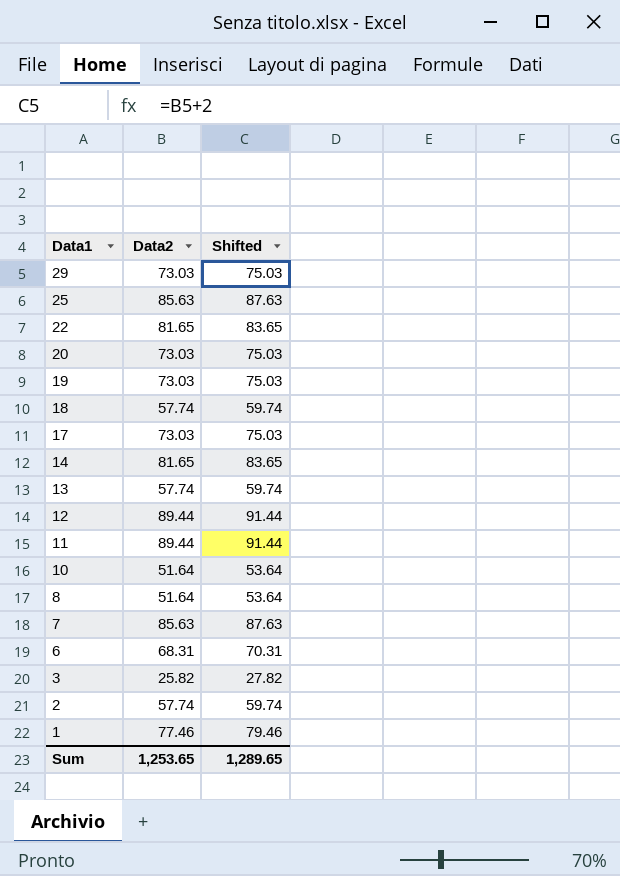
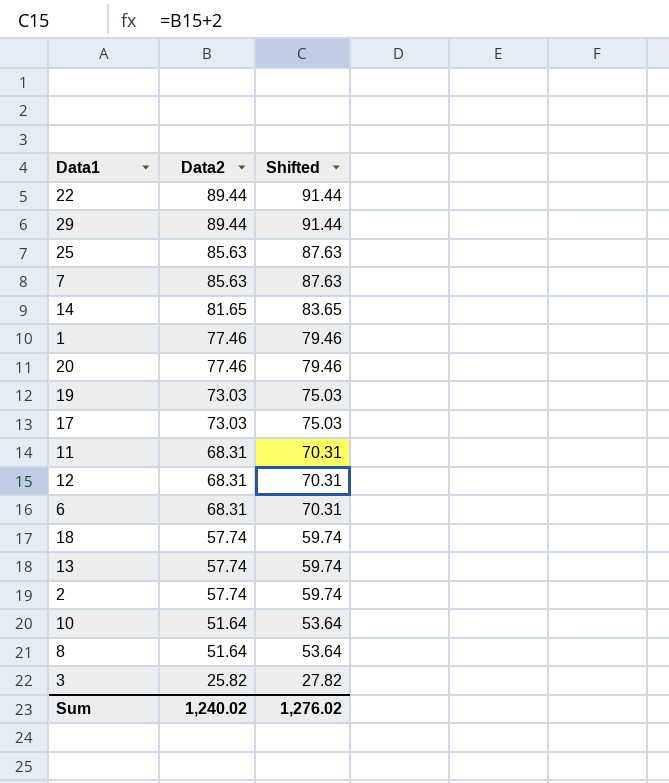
row order: Data1 descending -> Data2 descending
22 | Data2: 81.65 -> 89.44
22 | Shifted: 83.65 -> 91.44
29 | Data2: 73.03 -> 89.44
29 | Shifted: 75.03 -> 91.44
20 | Data2: 73.03 -> 77.46
20 | Shifted: 75.03 -> 79.46
11 | Data2: 89.44 -> 68.31
11 | Shifted: 91.44 -> 70.31
12 | Data2: 89.44 -> 68.31
12 | Shifted: 91.44 -> 70.31
Sum | Data2: 1,253.65 -> 1,240.02
Sum | Shifted: 1,289.65 -> 1,276.02

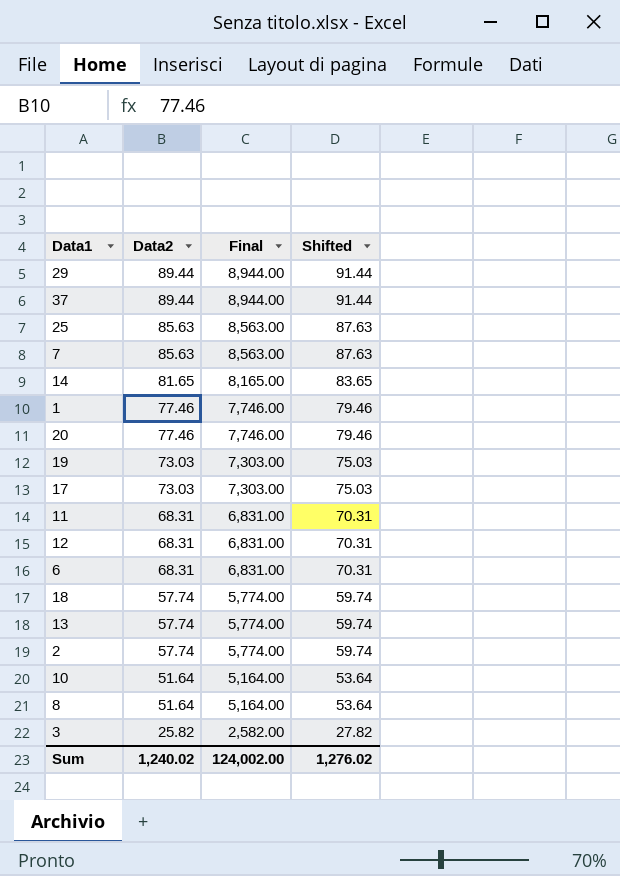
column Final | formula: none -> [Data2] * 100
row 22: 89.44 | 91.44 -> none
row 37: none -> 89.44 | 8,944.00 | 91.44

